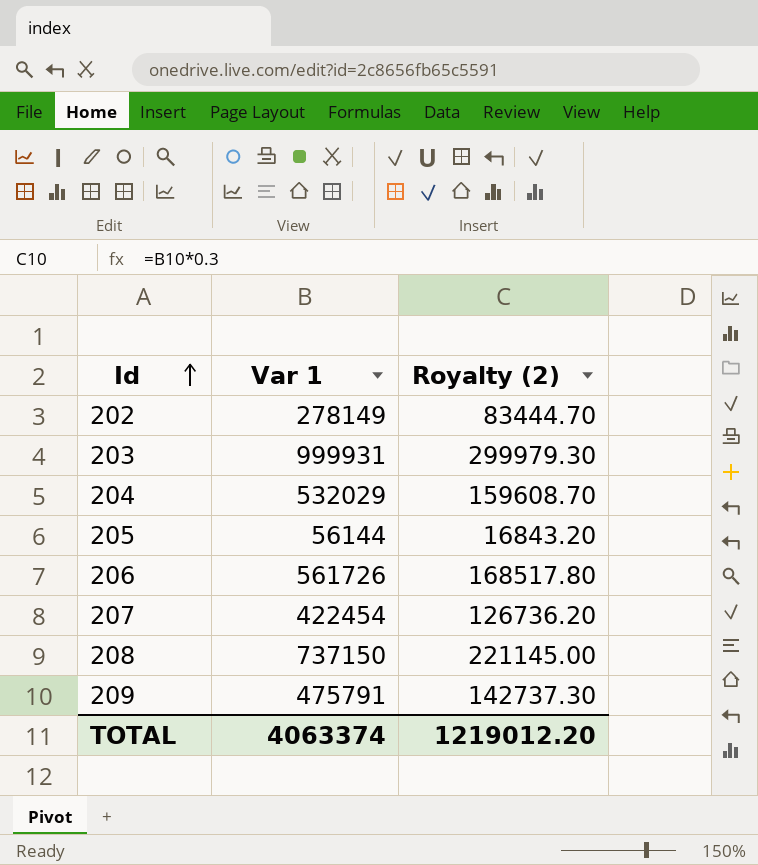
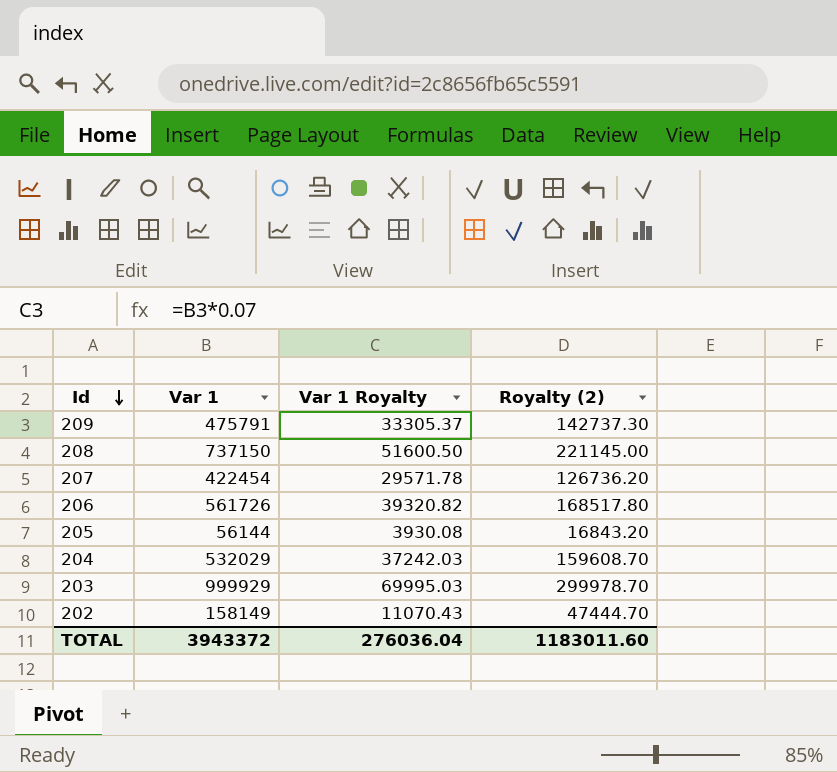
row order: Id ascending -> Id descending
column Var 1 Royalty | formula: none -> [Var 1] * 0.07
203 | Var 1: 999931 -> 999929
203 | Royalty (2): 299979.30 -> 299978.70
202 | Var 1: 278149 -> 158149
202 | Royalty (2): 83444.70 -> 47444.70
TOTAL | Var 1: 4063374 -> 3943372
TOTAL | Royalty (2): 1219012.20 -> 1183011.60

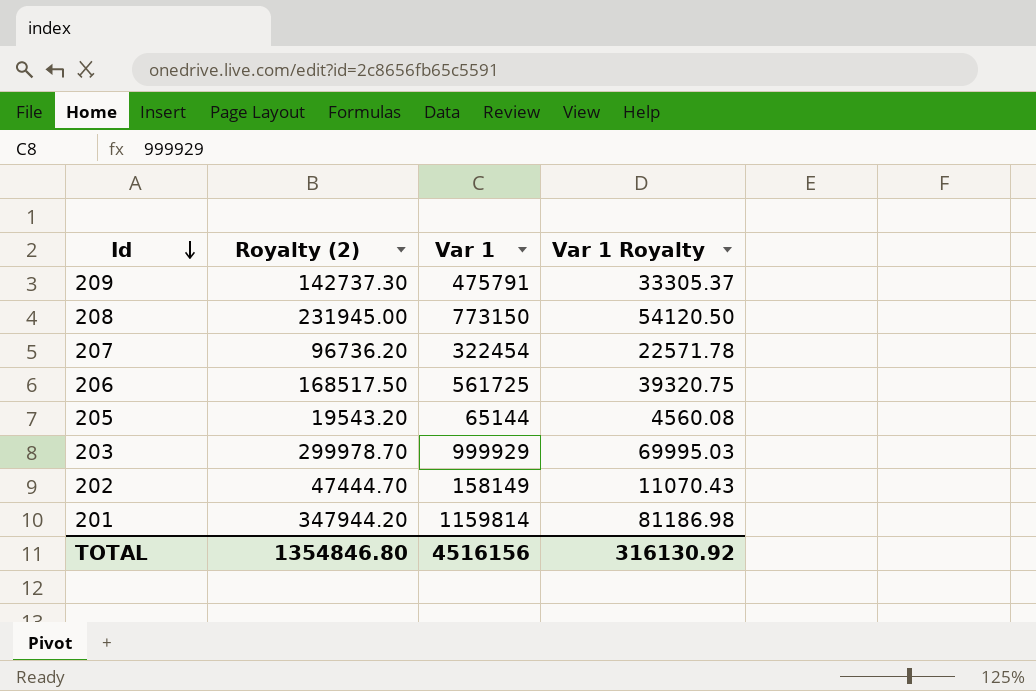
column Royalty (2) | position: 4 -> 2
row 204: 532029 | 37242.03 | 159608.70 -> none
208 | Royalty (2): 221145.00 -> 231945.00
208 | Var 1: 737150 -> 773150
208 | Var 1 Royalty: 51600.50 -> 54120.50
207 | Royalty (2): 126736.20 -> 96736.20
207 | Var 1: 422454 -> 322454
207 | Var 1 Royalty: 29571.78 -> 22571.78
206 | Royalty (2): 168517.80 -> 168517.50
206 | Var 1: 561726 -> 561725
206 | Var 1 Royalty: 39320.82 -> 39320.75
205 | Royalty (2): 16843.20 -> 19543.20
205 | Var 1: 56144 -> 65144
205 | Var 1 Royalty: 3930.08 -> 4560.08
row 201: none -> 347944.20 | 1159814 | 81186.98
TOTAL | Royalty (2): 1183011.60 -> 1354846.80
TOTAL | Var 1: 3943372 -> 4516156
TOTAL | Var 1 Royalty: 276036.04 -> 316130.92

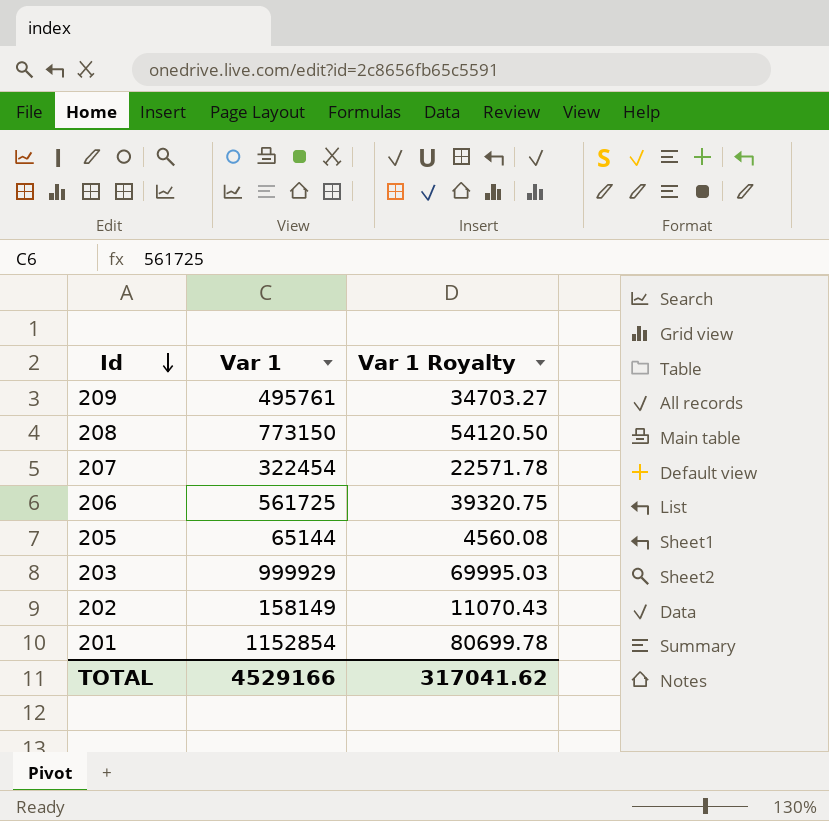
column Royalty (2) | formula: [Var 1] * 0.3 -> none
209 | Var 1: 475791 -> 495761
209 | Var 1 Royalty: 33305.37 -> 34703.27
201 | Var 1: 1159814 -> 1152854
201 | Var 1 Royalty: 81186.98 -> 80699.78
TOTAL | Var 1: 4516156 -> 4529166
TOTAL | Var 1 Royalty: 316130.92 -> 317041.62

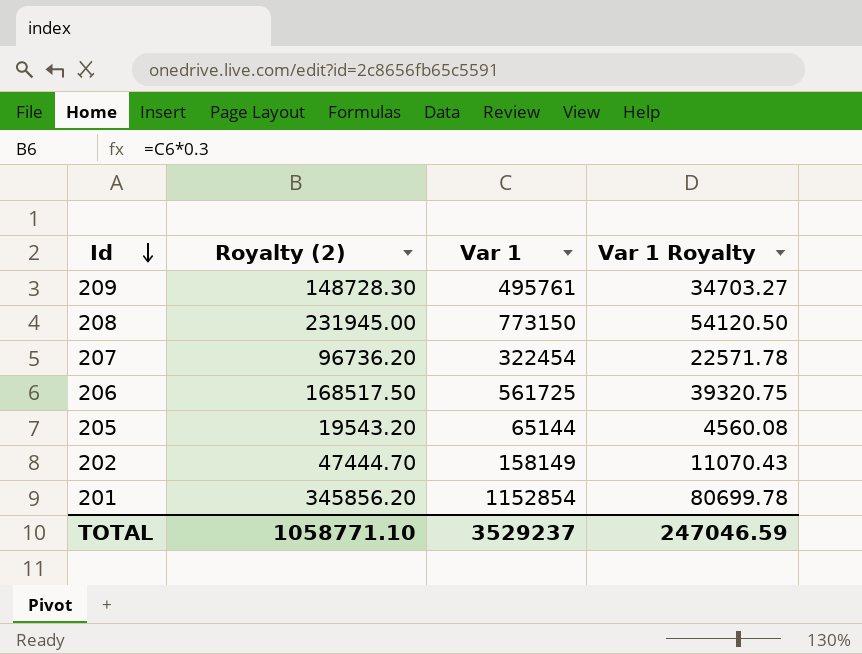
column Royalty (2) | formula: none -> [Var 1] * 0.3
row 203: 999929 | 69995.03 -> none
TOTAL | Var 1: 4529166 -> 3529237
TOTAL | Var 1 Royalty: 317041.62 -> 247046.59

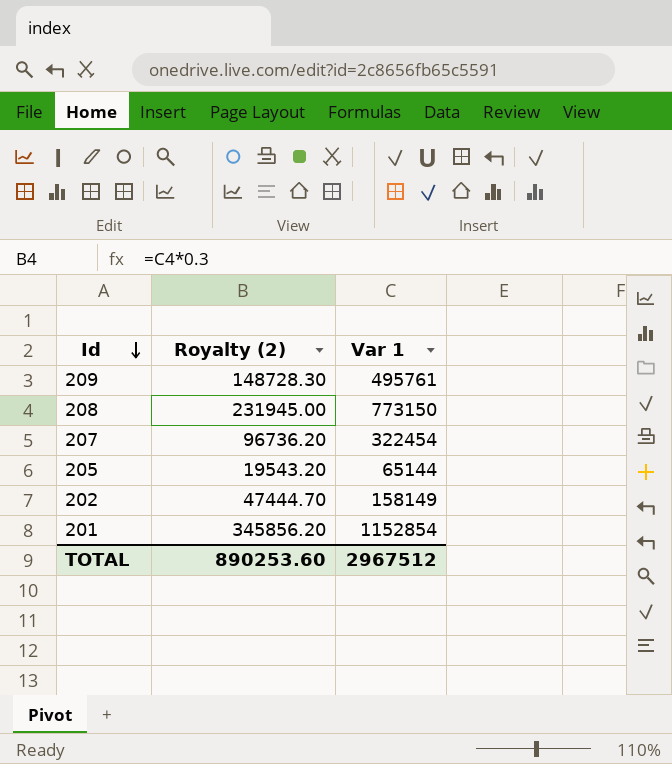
column Var 1 Royalty | formula: [Var 1] * 0.07 -> none
row 206: 168517.50 | 561725 | 39320.75 -> none
TOTAL | Royalty (2): 1058771.10 -> 890253.60
TOTAL | Var 1: 3529237 -> 2967512

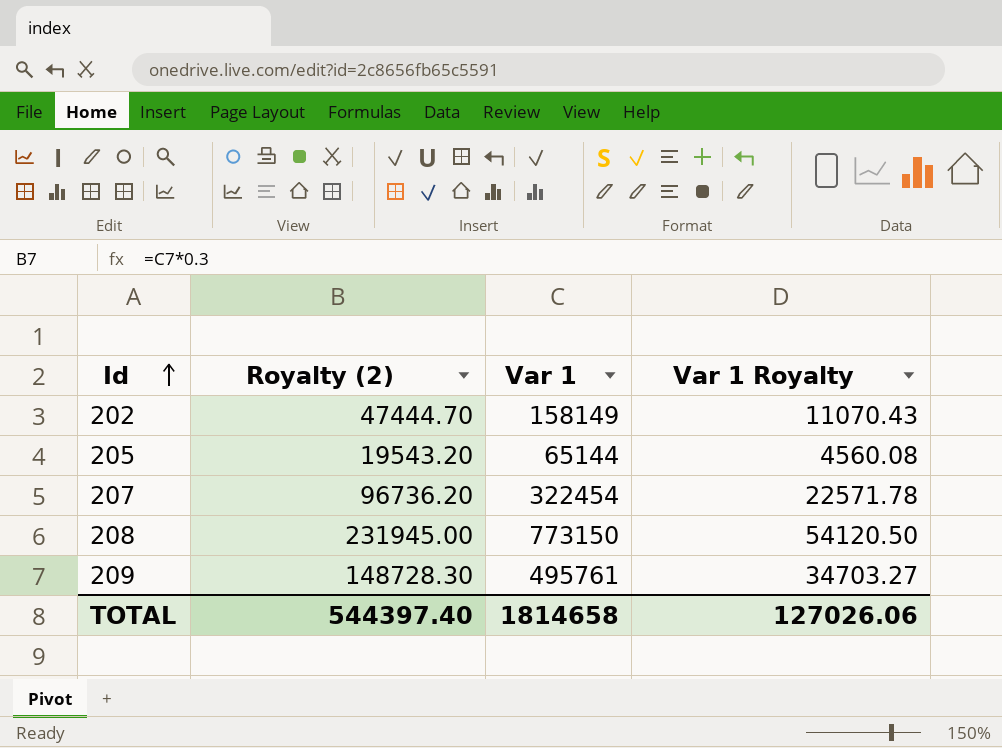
row order: Id descending -> Id ascending
column Var 1 Royalty | formula: none -> [Var 1] * 0.07
row 201: 345856.20 | 1152854 -> none
TOTAL | Royalty (2): 890253.60 -> 544397.40
TOTAL | Var 1: 2967512 -> 1814658

